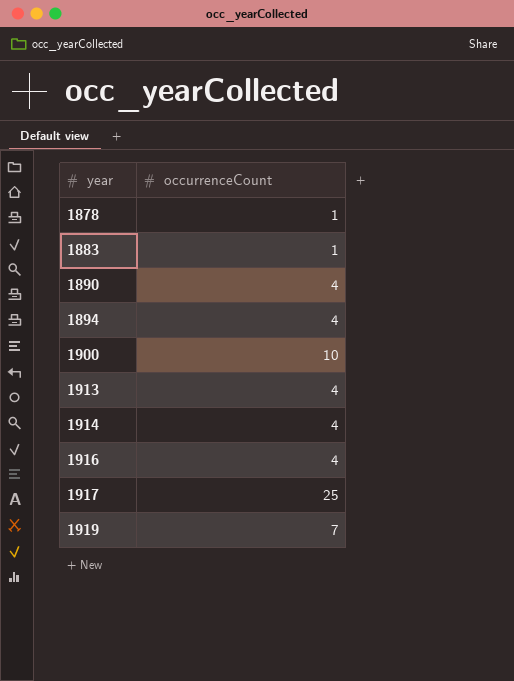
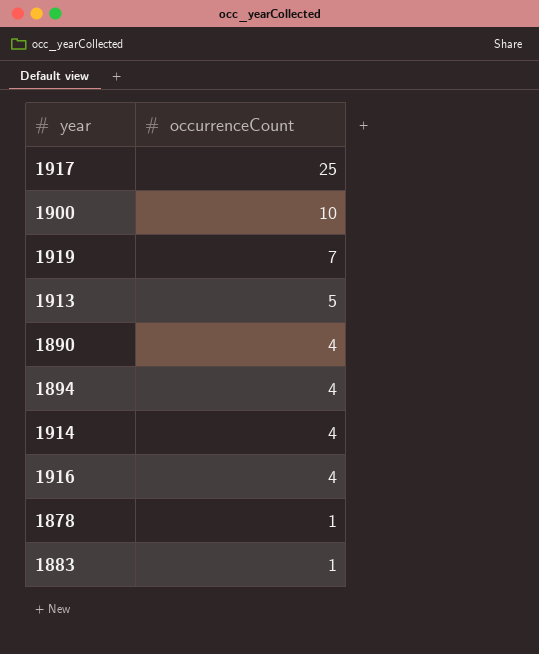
row order: year ascending -> occurrenceCount descending
1913 | occurrenceCount: 4 -> 5

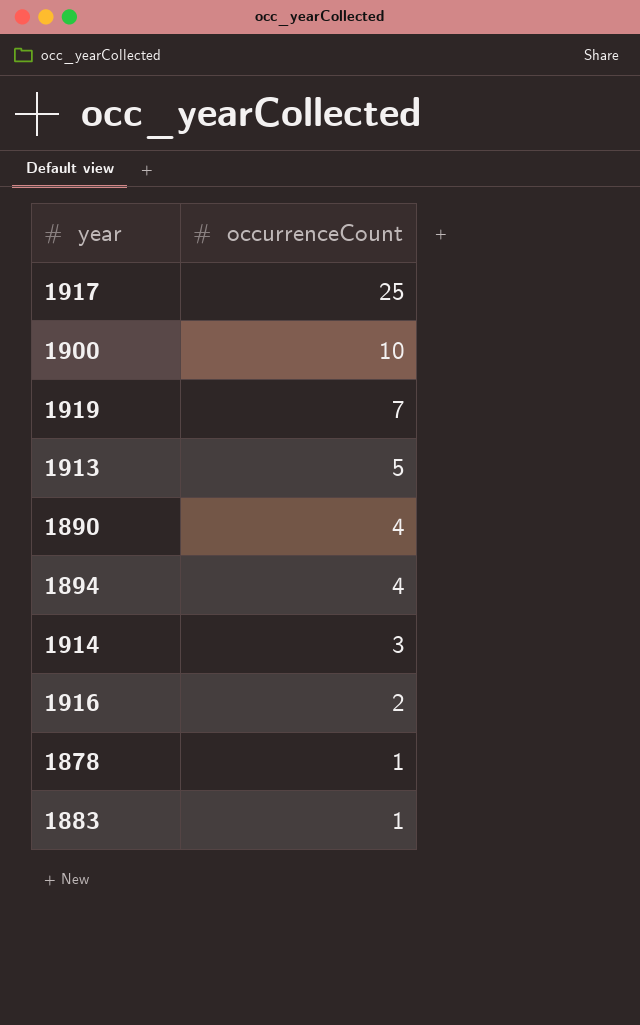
1914 | occurrenceCount: 4 -> 3
1916 | occurrenceCount: 4 -> 2

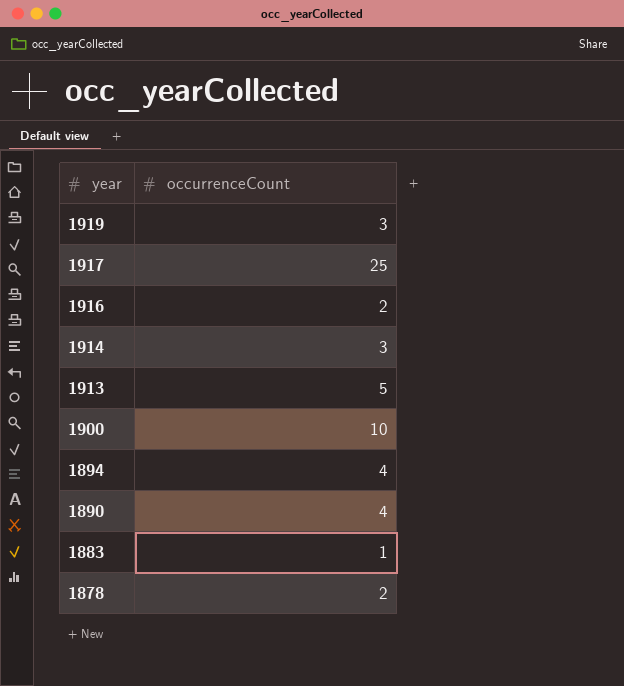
row order: occurrenceCount descending -> year descending
1919 | occurrenceCount: 7 -> 3
1878 | occurrenceCount: 1 -> 2

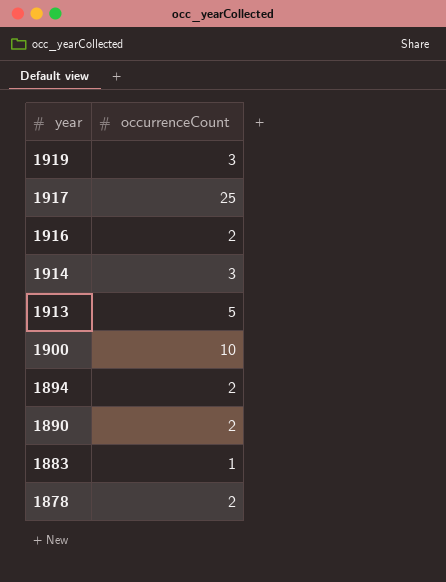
1894 | occurrenceCount: 4 -> 2
1890 | occurrenceCount: 4 -> 2

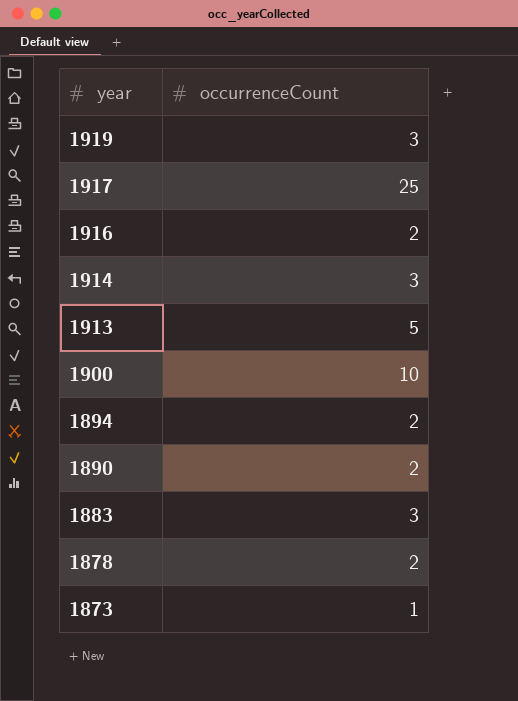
1883 | occurrenceCount: 1 -> 3
row 1873: none -> 1

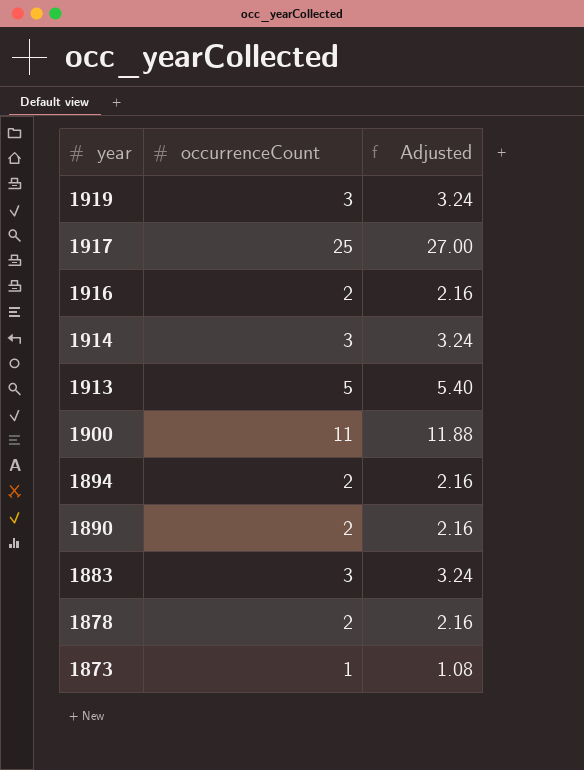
column Adjusted | formula: none -> [occurrenceCount] * 1.08
1900 | occurrenceCount: 10 -> 11

